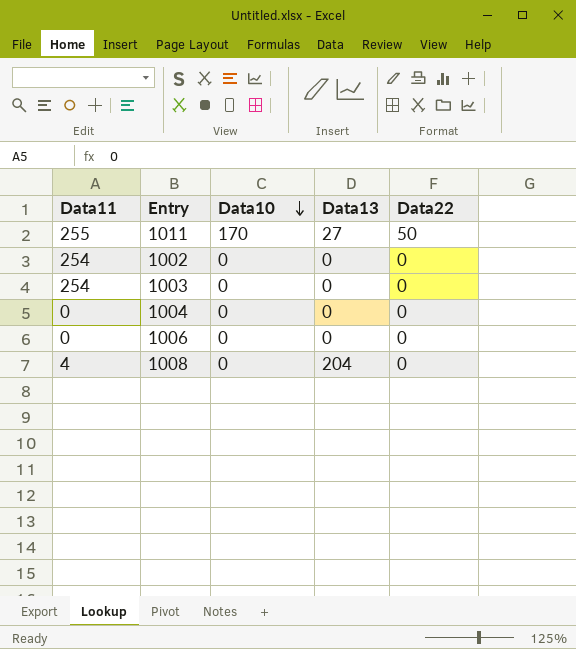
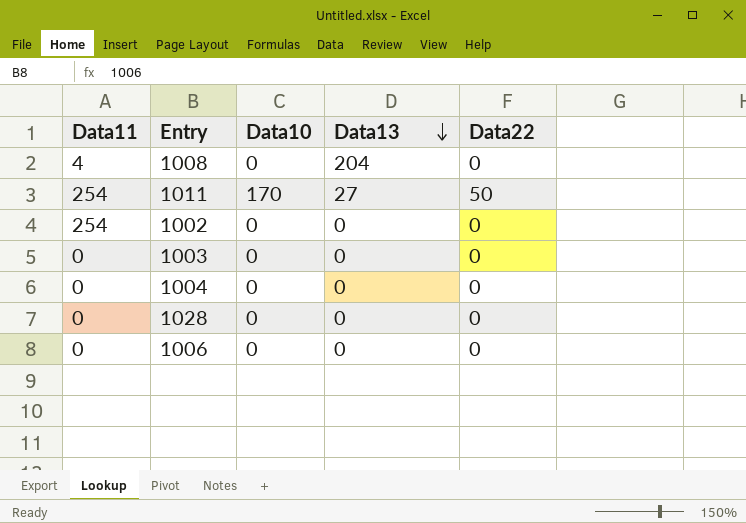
row order: Data10 descending -> Data13 descending
1011 | Data11: 255 -> 254
1003 | Data11: 254 -> 0
row 1028: none -> 0 | 0 | 0 | 0

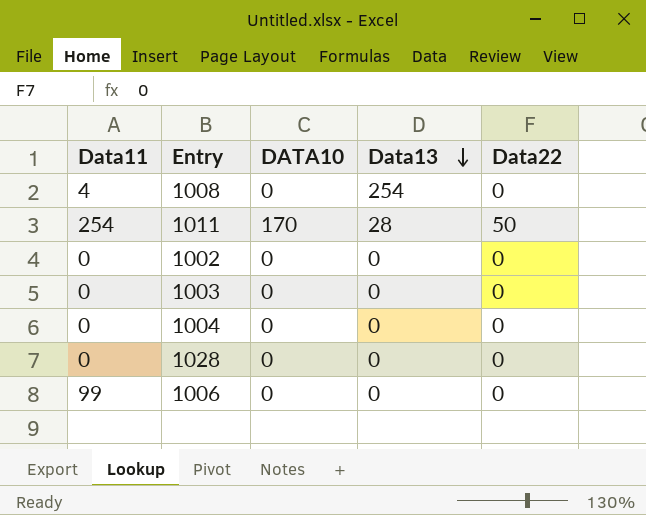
column name: Data10 -> DATA10
1008 | Data13: 204 -> 254
1011 | Data13: 27 -> 28
1002 | Data11: 254 -> 0
1006 | Data11: 0 -> 99

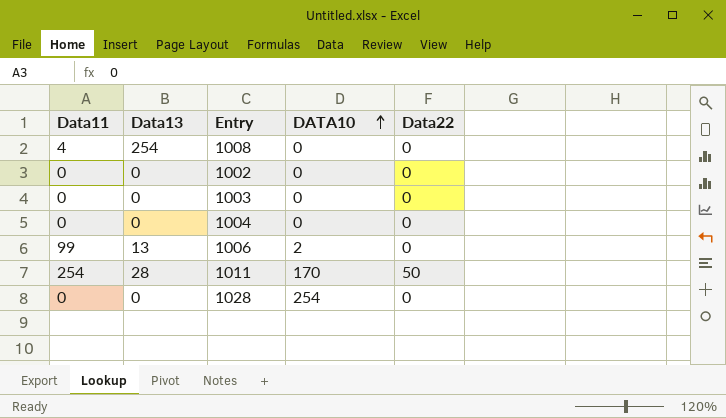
row order: Data13 descending -> DATA10 ascending
column Data13 | position: 4 -> 2
1006 | Data13: 0 -> 13
1006 | DATA10: 0 -> 2
1028 | DATA10: 0 -> 254

